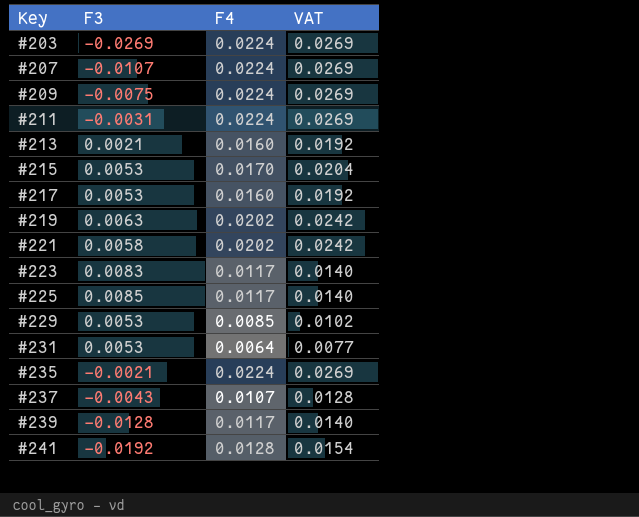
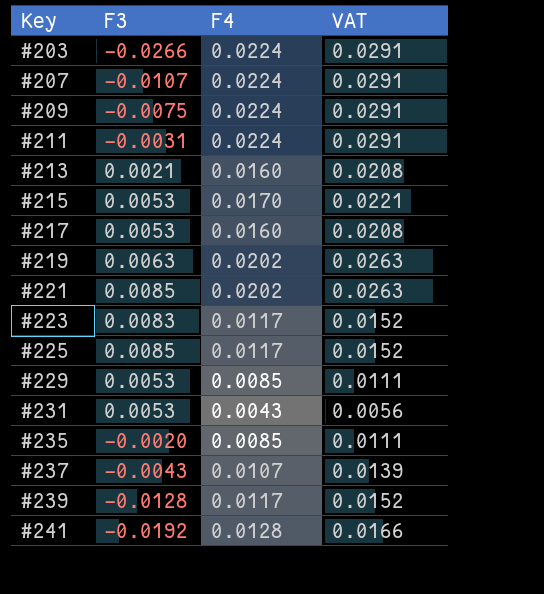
column VAT | formula: [F4] * 1.2 -> [F4] * 1.3
#203 | F3: -0.0269 -> -0.0266
#221 | F3: 0.0058 -> 0.0085
#231 | F4: 0.0064 -> 0.0043
#235 | F3: -0.0021 -> -0.0020
#235 | F4: 0.0224 -> 0.0085

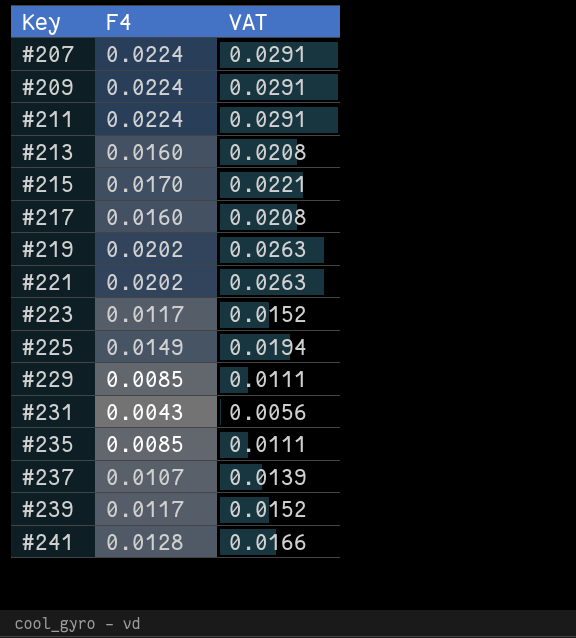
column F3 | position: 2 -> none
row #203: -0.0266 | 0.0224 | 0.0291 -> none
#225 | F4: 0.0117 -> 0.0149
#225 | VAT: 0.0152 -> 0.0194

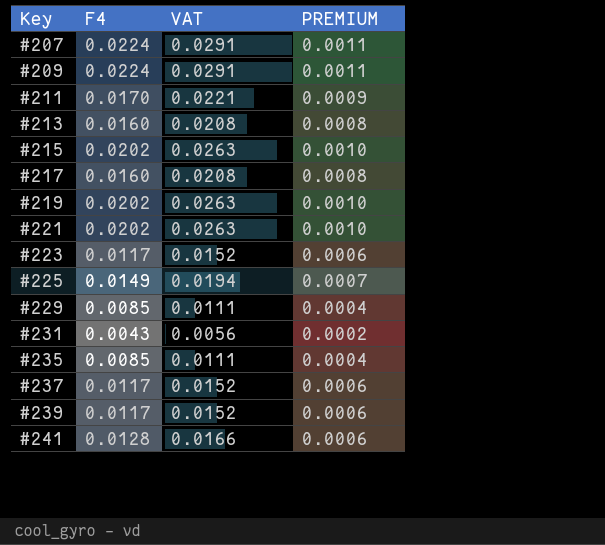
column PREMIUM | formula: none -> [F4] * 0.05
#211 | F4: 0.0224 -> 0.0170
#211 | VAT: 0.0291 -> 0.0221
#215 | F4: 0.0170 -> 0.0202
#215 | VAT: 0.0221 -> 0.0263
#237 | F4: 0.0107 -> 0.0117
#237 | VAT: 0.0139 -> 0.0152

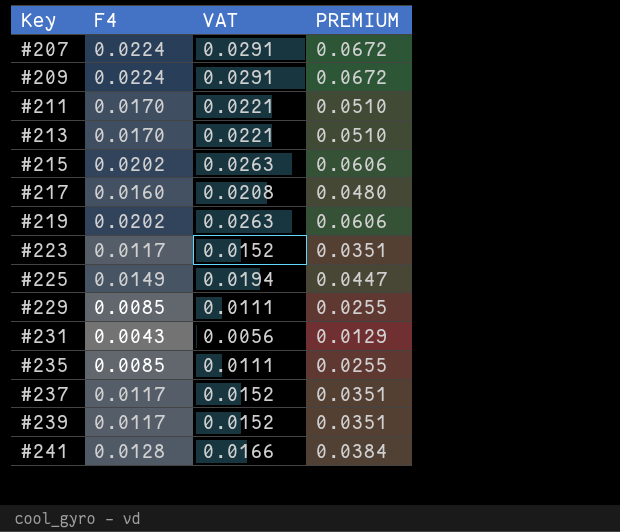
column PREMIUM | formula: [F4] * 0.05 -> [F4] * 3
row #221: 0.0202 | 0.0263 | 0.0010 -> none
#213 | F4: 0.0160 -> 0.0170
#213 | VAT: 0.0208 -> 0.0221

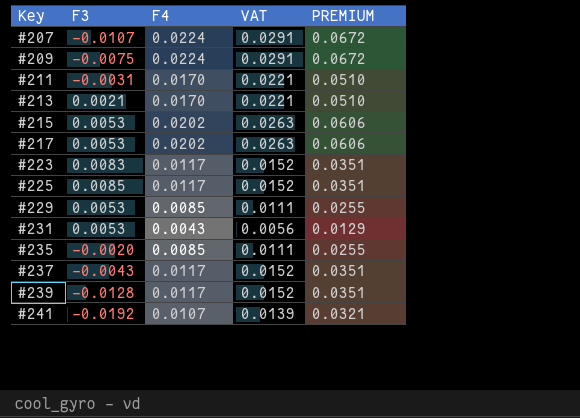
column F3 | position: none -> 2
row #219: 0.0202 | 0.0263 | 0.0606 -> none
#217 | F4: 0.0160 -> 0.0202
#217 | VAT: 0.0208 -> 0.0263
#217 | PREMIUM: 0.0480 -> 0.0606
#225 | F4: 0.0149 -> 0.0117
#225 | VAT: 0.0194 -> 0.0152
#225 | PREMIUM: 0.0447 -> 0.0351
#241 | F4: 0.0128 -> 0.0107
#241 | VAT: 0.0166 -> 0.0139
#241 | PREMIUM: 0.0384 -> 0.0321

